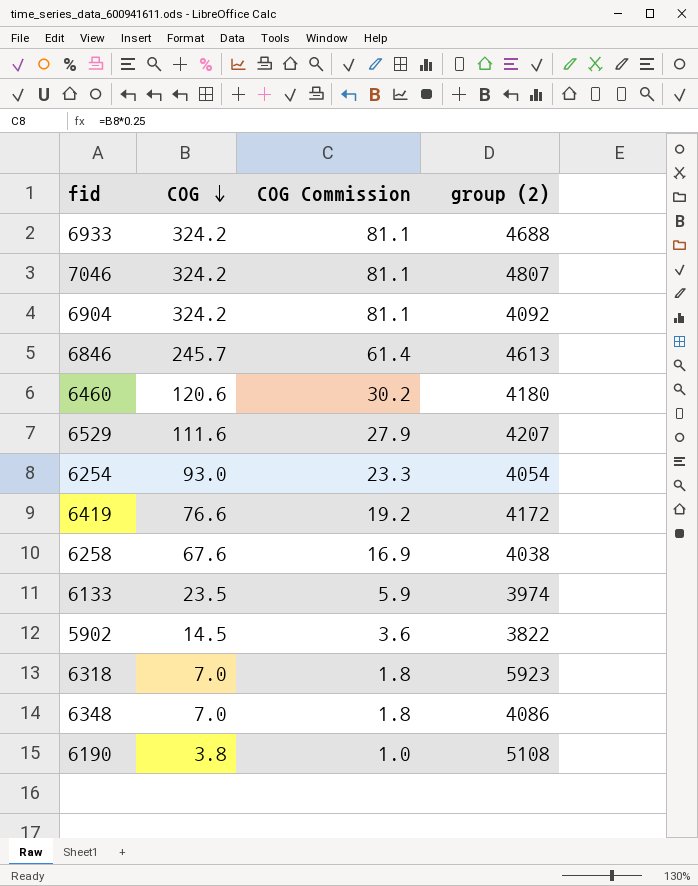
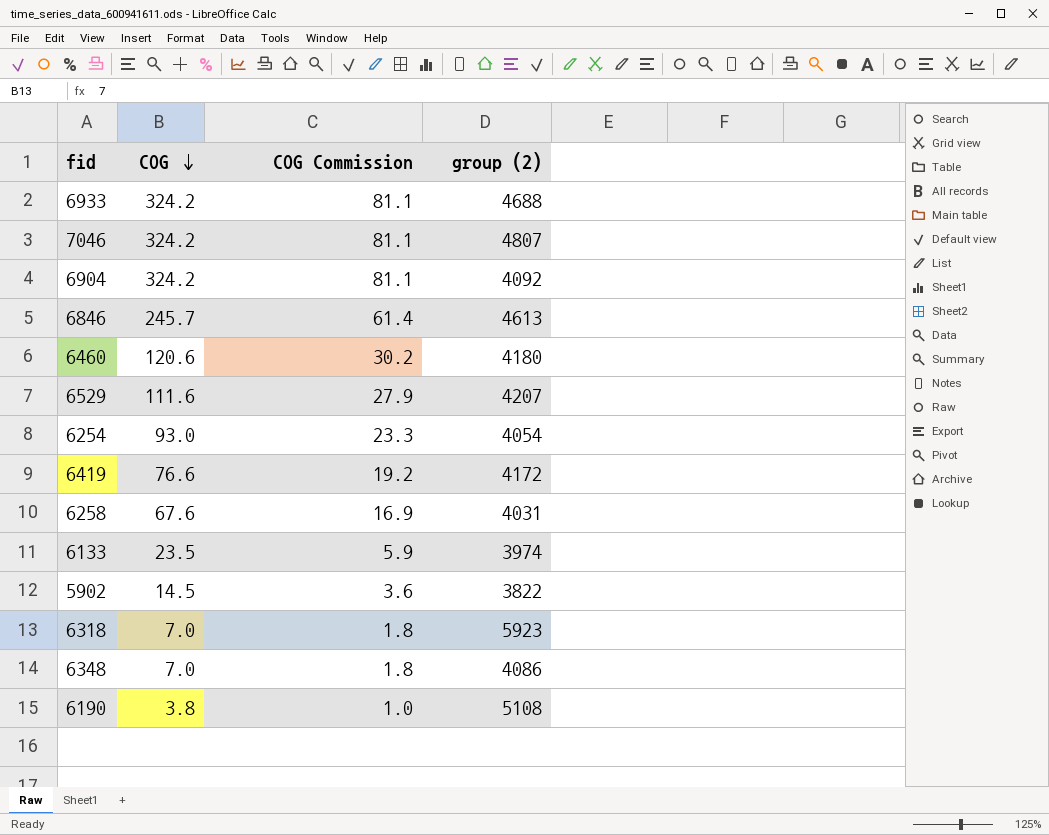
6258 | group (2): 4038 -> 4031

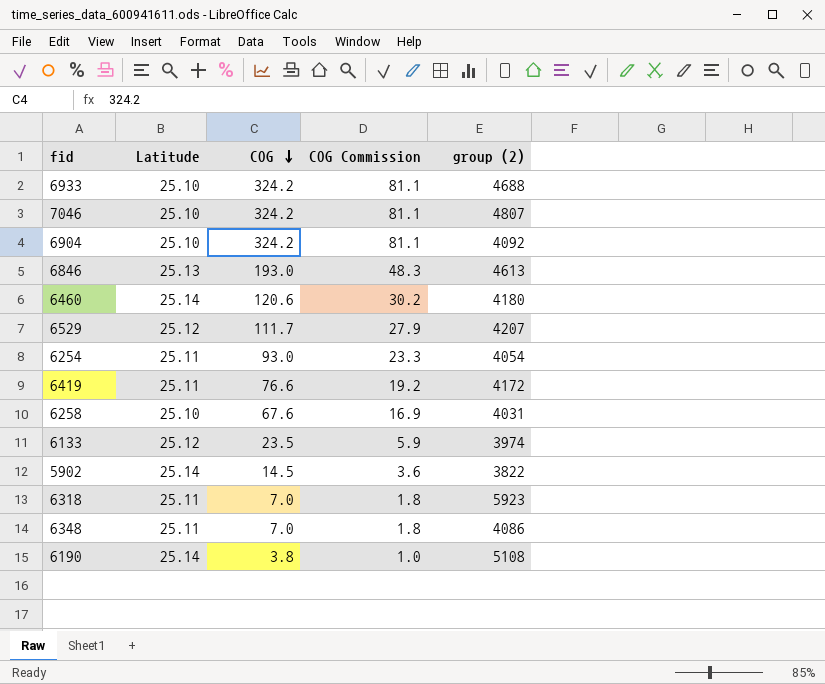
column Latitude | position: none -> 2
6846 | COG: 245.7 -> 193.0
6846 | COG Commission: 61.4 -> 48.3
6529 | COG: 111.6 -> 111.7

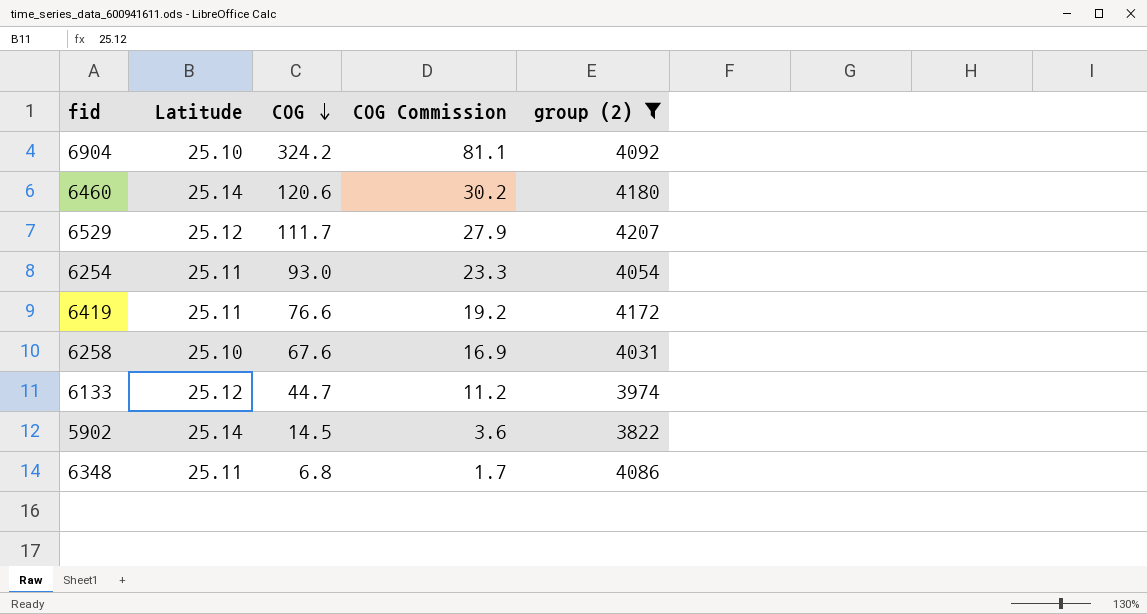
filter: none -> group (2) <= 4207
6133 | COG: 23.5 -> 44.7
6133 | COG Commission: 5.9 -> 11.2
6348 | COG: 7.0 -> 6.8
6348 | COG Commission: 1.8 -> 1.7

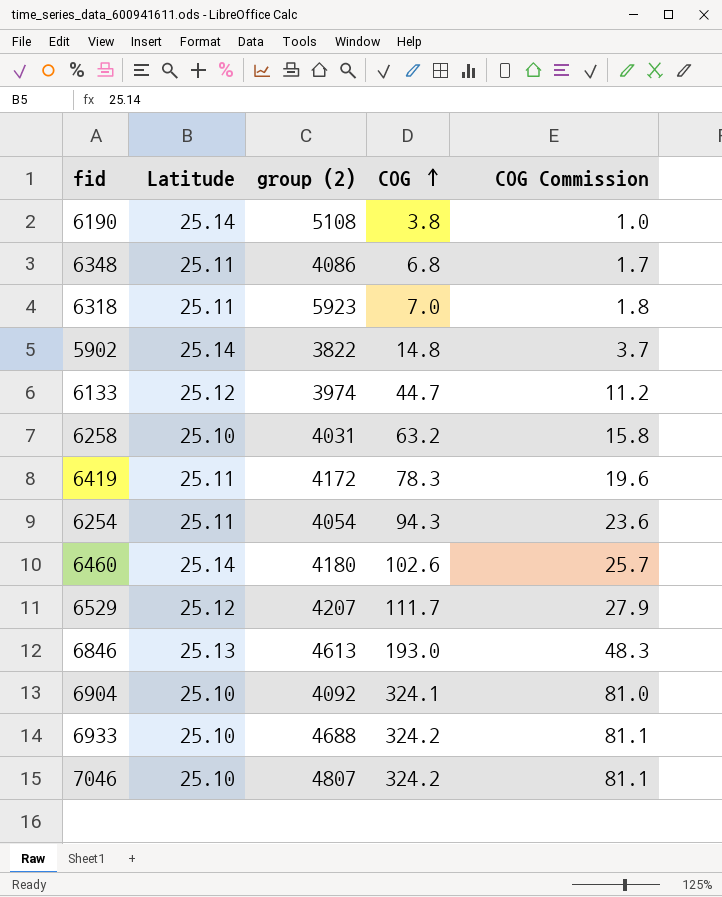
filter: group (2) <= 4207 -> none
row order: COG descending -> COG ascending
column group (2) | position: 5 -> 3
5902 | COG: 14.5 -> 14.8
5902 | COG Commission: 3.6 -> 3.7
6258 | COG: 67.6 -> 63.2
6258 | COG Commission: 16.9 -> 15.8
6419 | COG: 76.6 -> 78.3
6419 | COG Commission: 19.2 -> 19.6
6254 | COG: 93.0 -> 94.3
6254 | COG Commission: 23.3 -> 23.6
6460 | COG: 120.6 -> 102.6
6460 | COG Commission: 30.2 -> 25.7
6904 | COG: 324.2 -> 324.1
6904 | COG Commission: 81.1 -> 81.0

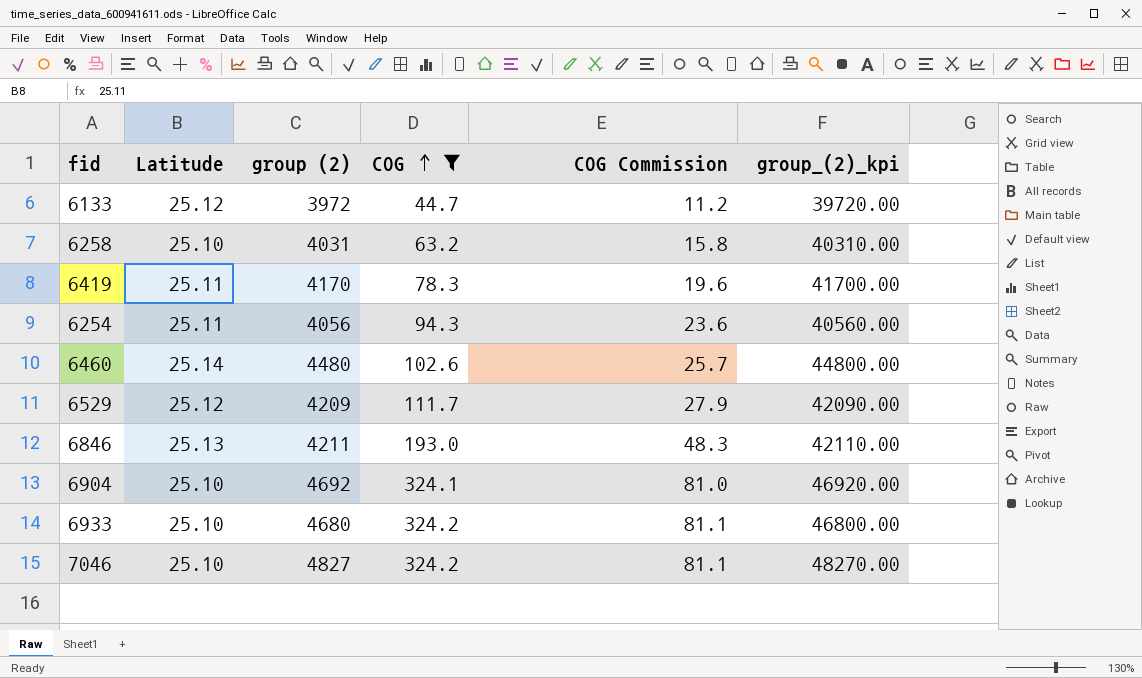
filter: none -> COG >= 44.7
column group_(2)_kpi | formula: none -> [group (2)] * 10
6133 | group (2): 3974 -> 3972
6419 | group (2): 4172 -> 4170
6254 | group (2): 4054 -> 4056
6460 | group (2): 4180 -> 4480
6529 | group (2): 4207 -> 4209
6846 | group (2): 4613 -> 4211
6904 | group (2): 4092 -> 4692
6933 | group (2): 4688 -> 4680
7046 | group (2): 4807 -> 4827

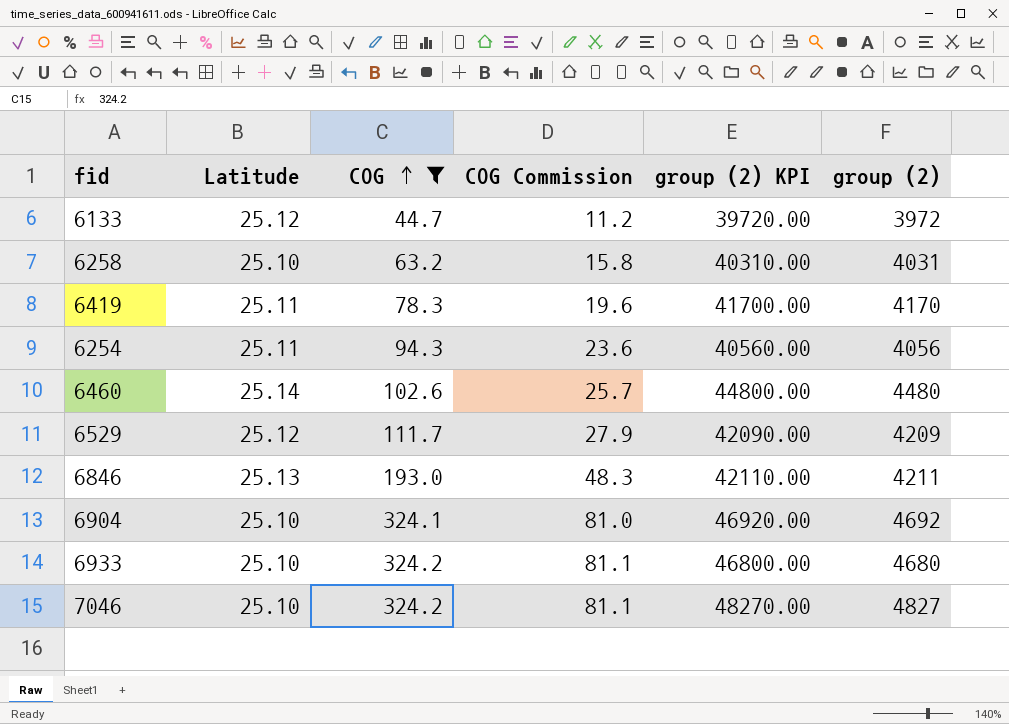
column name: group_(2)_kpi -> group (2) KPI
column group (2) | position: 3 -> 6

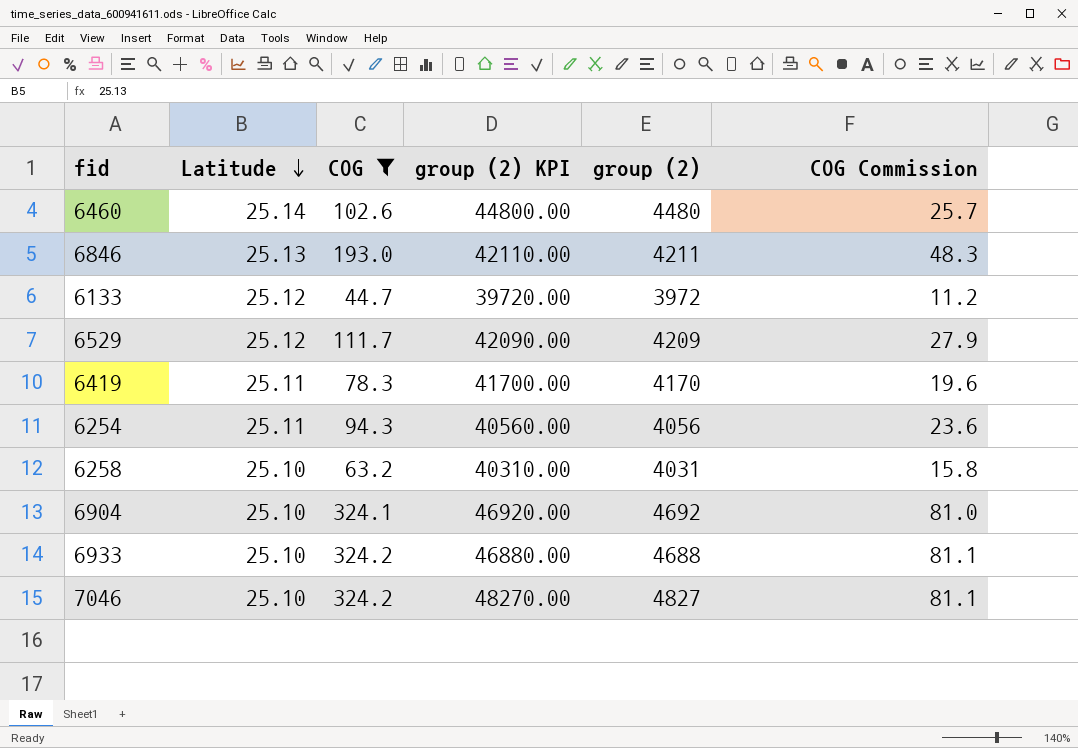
row order: COG ascending -> Latitude descending
column COG Commission | position: 4 -> 6
6933 | group (2) KPI: 46800.00 -> 46880.00
6933 | group (2): 4680 -> 4688

